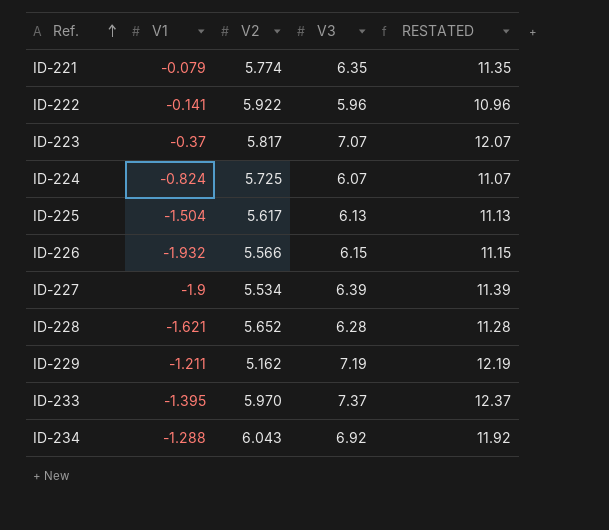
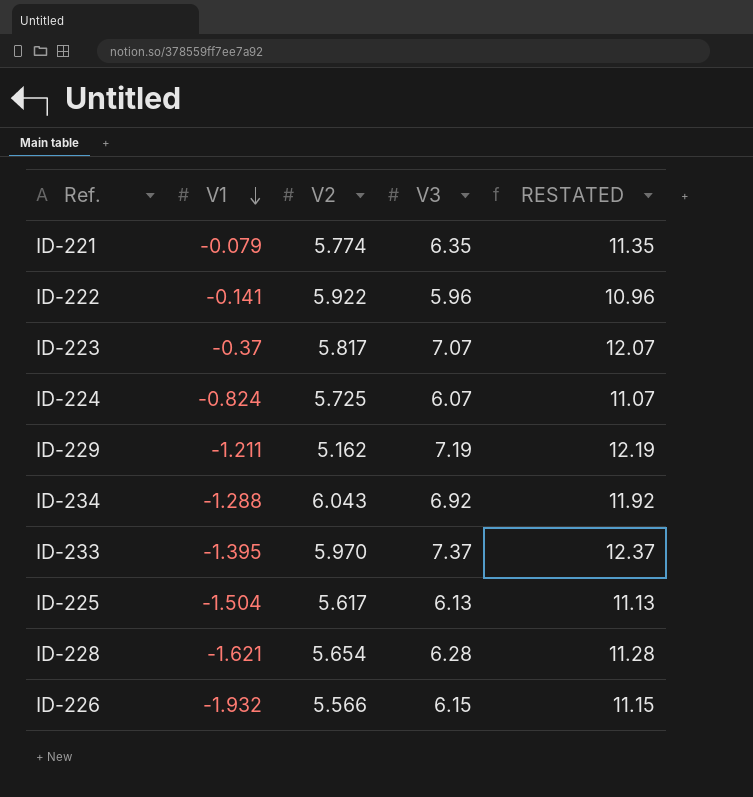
row order: Ref. ascending -> V1 descending
row ID-227: -1.9 | 5.534 | 6.39 | 11.39 -> none
ID-228 | V2: 5.652 -> 5.654

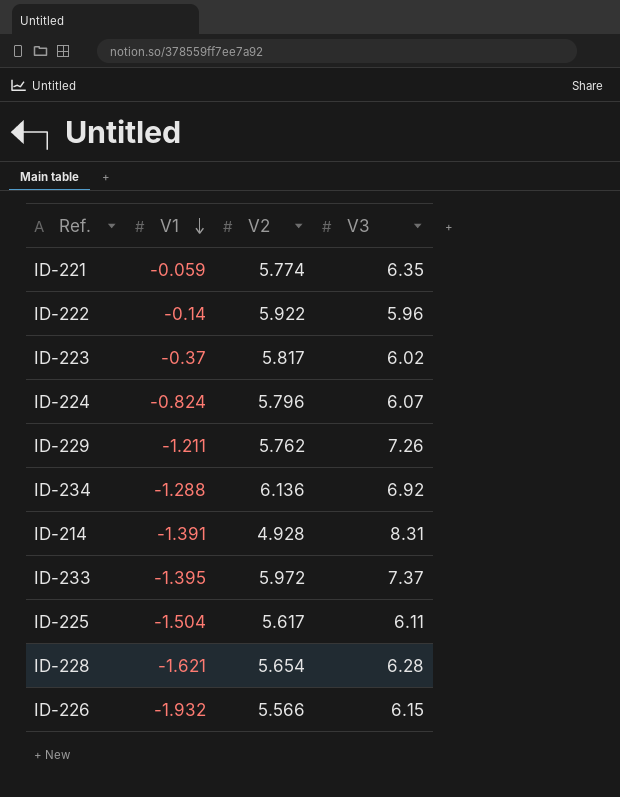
column RESTATED | formula: [V3] + 5 -> none
ID-221 | V1: -0.079 -> -0.059
ID-222 | V1: -0.141 -> -0.14
ID-223 | V3: 7.07 -> 6.02
ID-224 | V2: 5.725 -> 5.796
ID-229 | V2: 5.162 -> 5.762
ID-229 | V3: 7.19 -> 7.26
ID-234 | V2: 6.043 -> 6.136
row ID-214: none -> -1.391 | 4.928 | 8.31
ID-233 | V2: 5.970 -> 5.972
ID-225 | V3: 6.13 -> 6.11

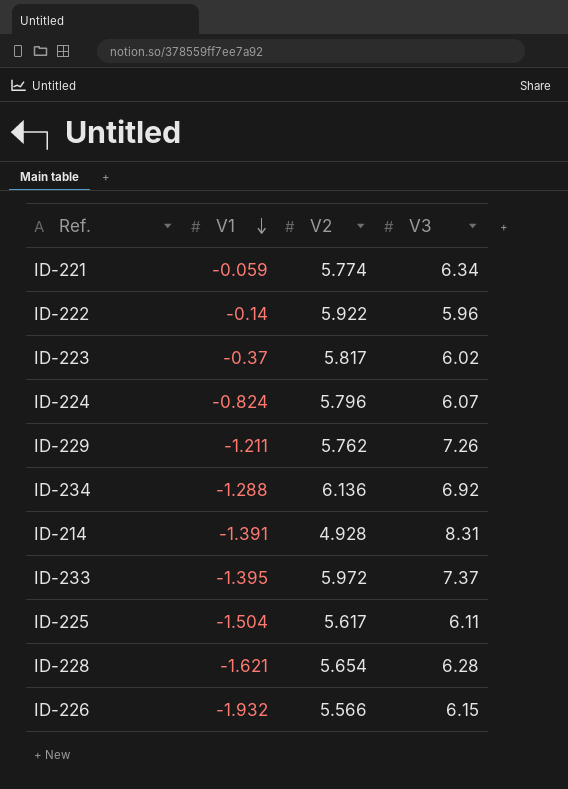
ID-221 | V3: 6.35 -> 6.34

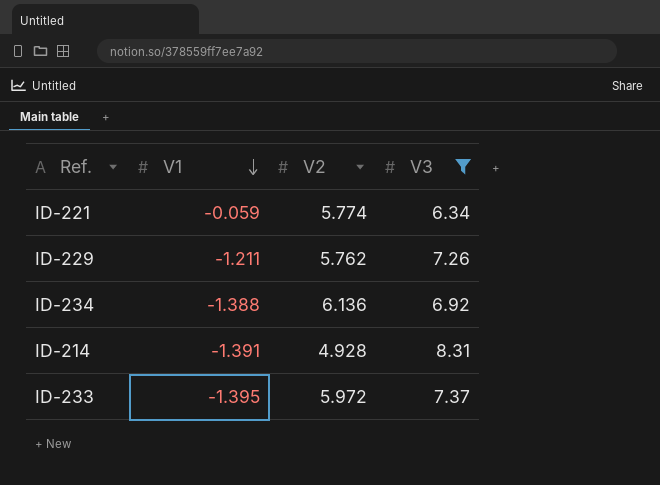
filter: none -> V3 >= 6.34
ID-234 | V1: -1.288 -> -1.388

